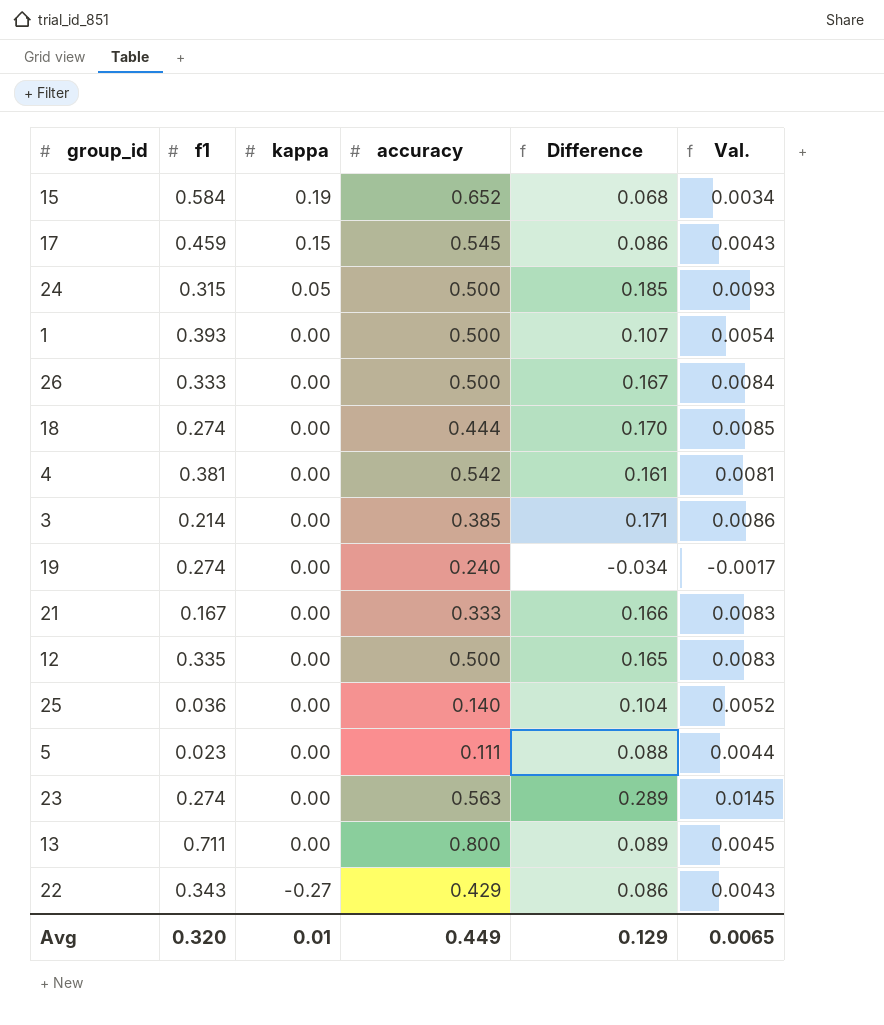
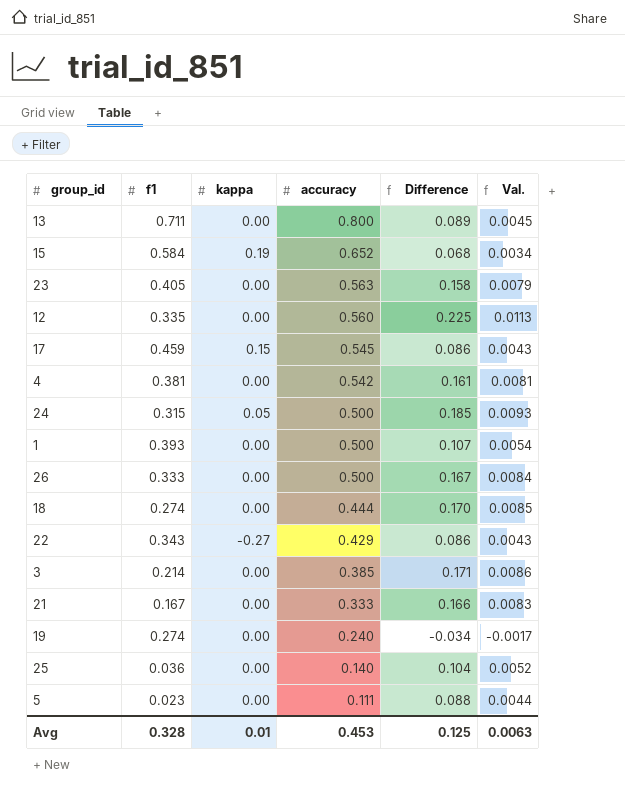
row order: kappa descending -> accuracy descending
23 | f1: 0.274 -> 0.405
23 | Difference: 0.289 -> 0.158
23 | Val.: 0.0145 -> 0.0079
12 | accuracy: 0.500 -> 0.560
12 | Difference: 0.165 -> 0.225
12 | Val.: 0.0083 -> 0.0113
Avg | f1: 0.320 -> 0.328
Avg | accuracy: 0.449 -> 0.453
Avg | Difference: 0.129 -> 0.125
Avg | Val.: 0.0065 -> 0.0063

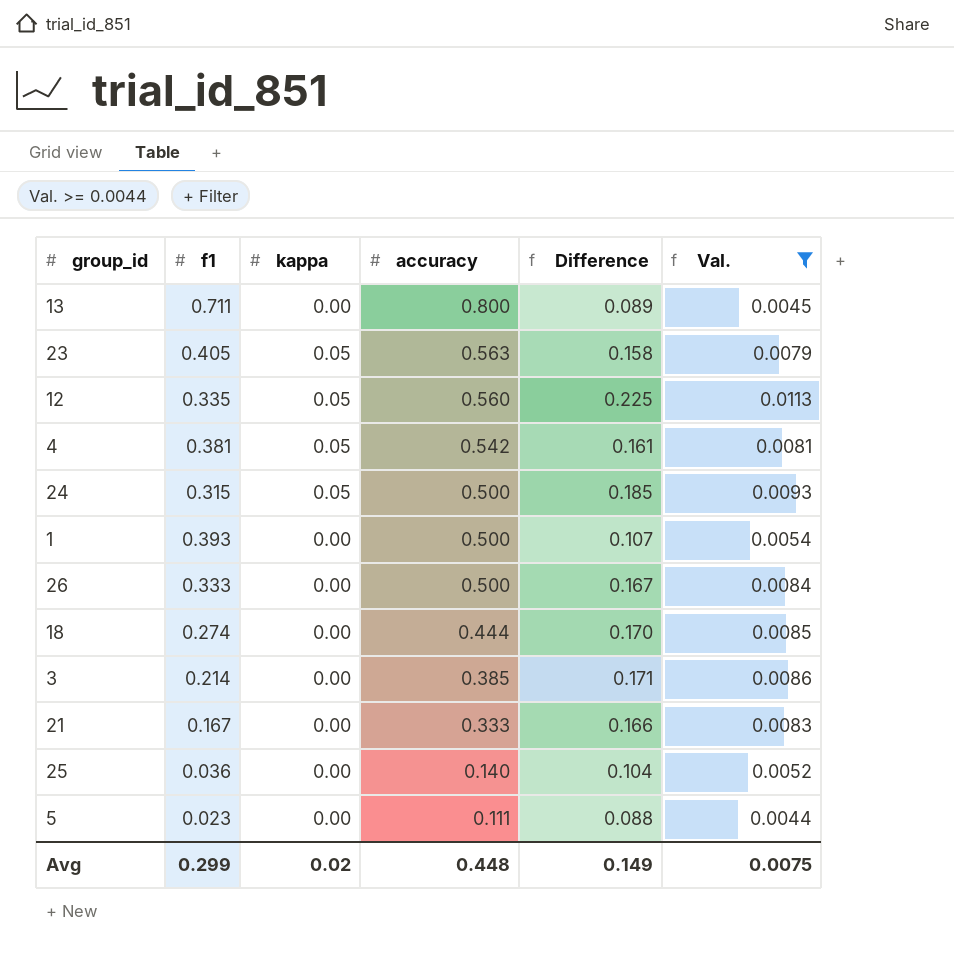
filter: none -> Val. >= 0.0044
23 | kappa: 0.00 -> 0.05
12 | kappa: 0.00 -> 0.05
4 | kappa: 0.00 -> 0.05
Avg | f1: 0.328 -> 0.299
Avg | kappa: 0.01 -> 0.02
Avg | accuracy: 0.453 -> 0.448
Avg | Difference: 0.125 -> 0.149
Avg | Val.: 0.0063 -> 0.0075

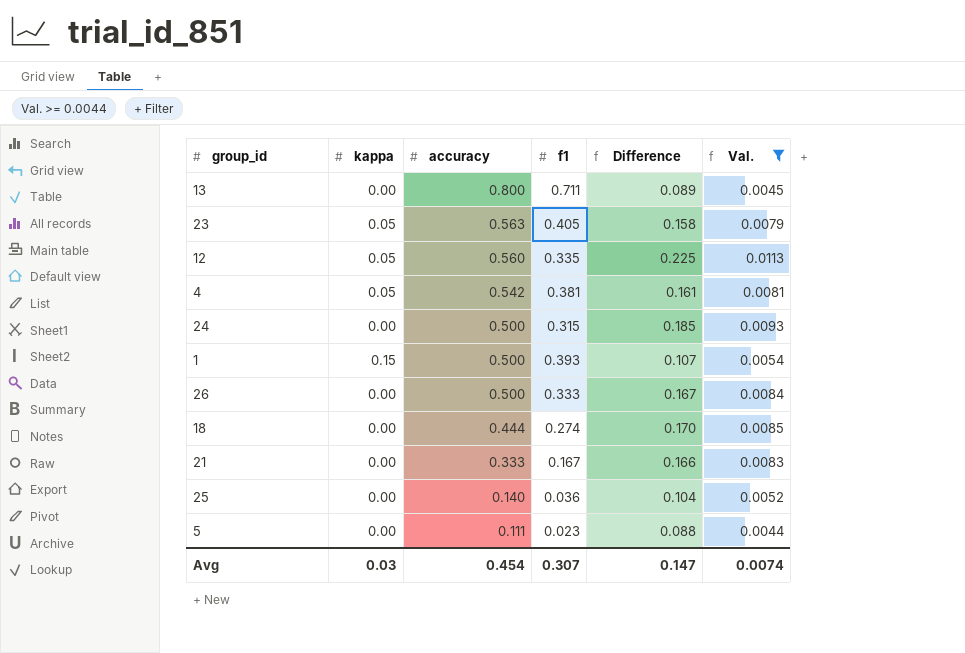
column f1 | position: 2 -> 4
row 3: 0.214 | 0.00 | 0.385 | 0.171 | 0.0086 -> none
24 | kappa: 0.05 -> 0.00
1 | kappa: 0.00 -> 0.15
Avg | kappa: 0.02 -> 0.03
Avg | accuracy: 0.448 -> 0.454
Avg | f1: 0.299 -> 0.307
Avg | Difference: 0.149 -> 0.147
Avg | Val.: 0.0075 -> 0.0074

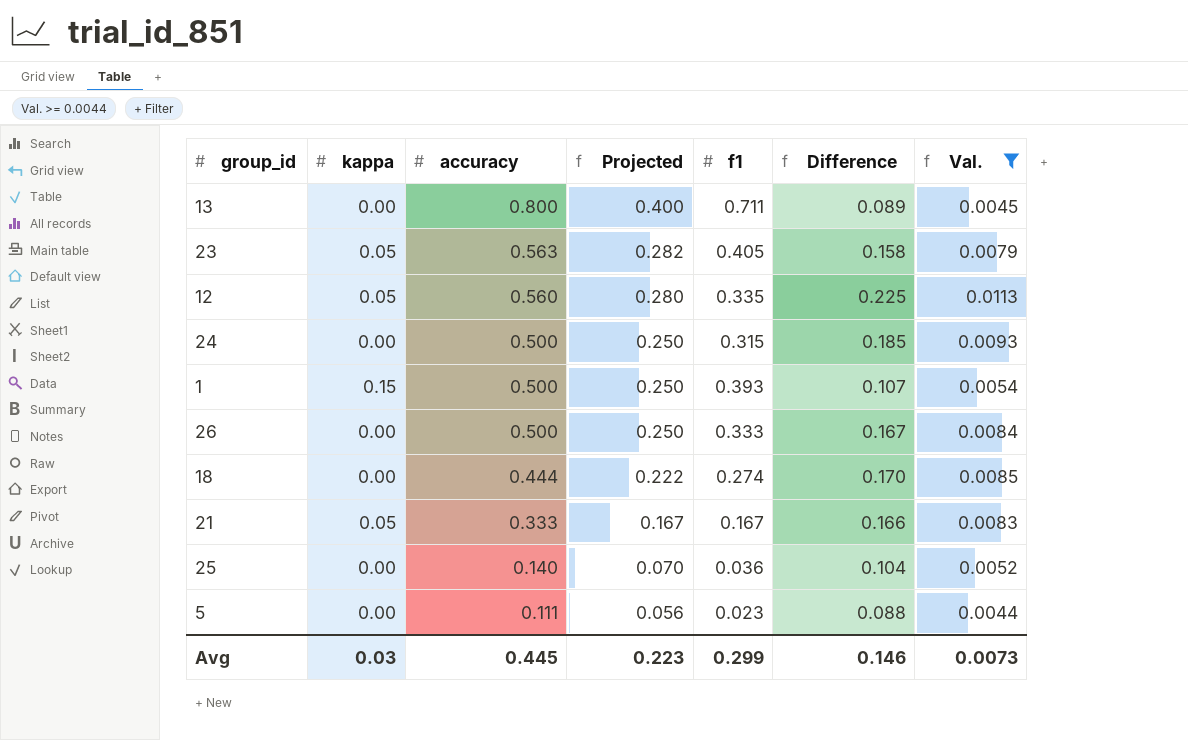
column Projected | formula: none -> [accuracy] * 0.5
row 4: 0.05 | 0.542 | 0.381 | 0.161 | 0.0081 -> none
21 | kappa: 0.00 -> 0.05
Avg | accuracy: 0.454 -> 0.445
Avg | f1: 0.307 -> 0.299
Avg | Difference: 0.147 -> 0.146
Avg | Val.: 0.0074 -> 0.0073

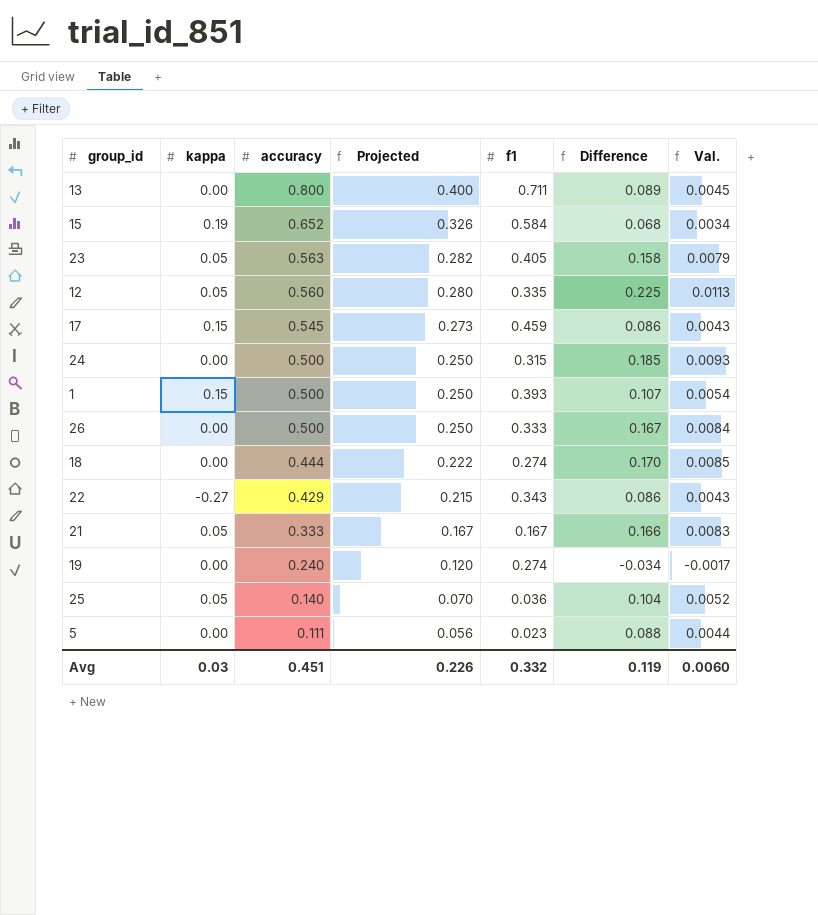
filter: Val. >= 0.0044 -> none
25 | kappa: 0.00 -> 0.05
Avg | accuracy: 0.445 -> 0.451
Avg | Projected: 0.223 -> 0.226
Avg | f1: 0.299 -> 0.332
Avg | Difference: 0.146 -> 0.119
Avg | Val.: 0.0073 -> 0.0060

